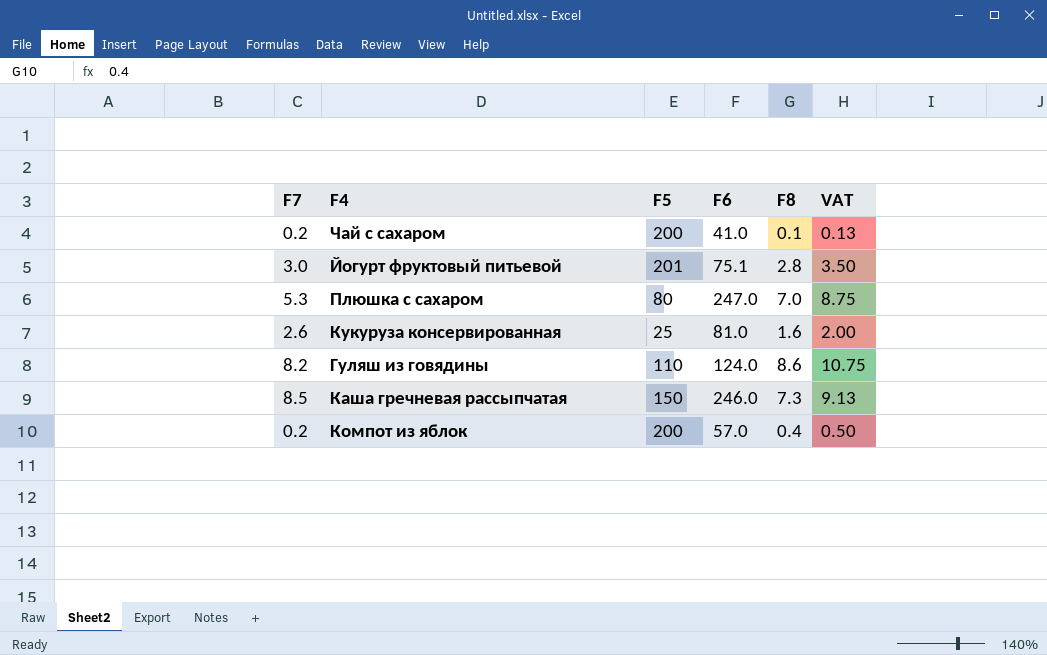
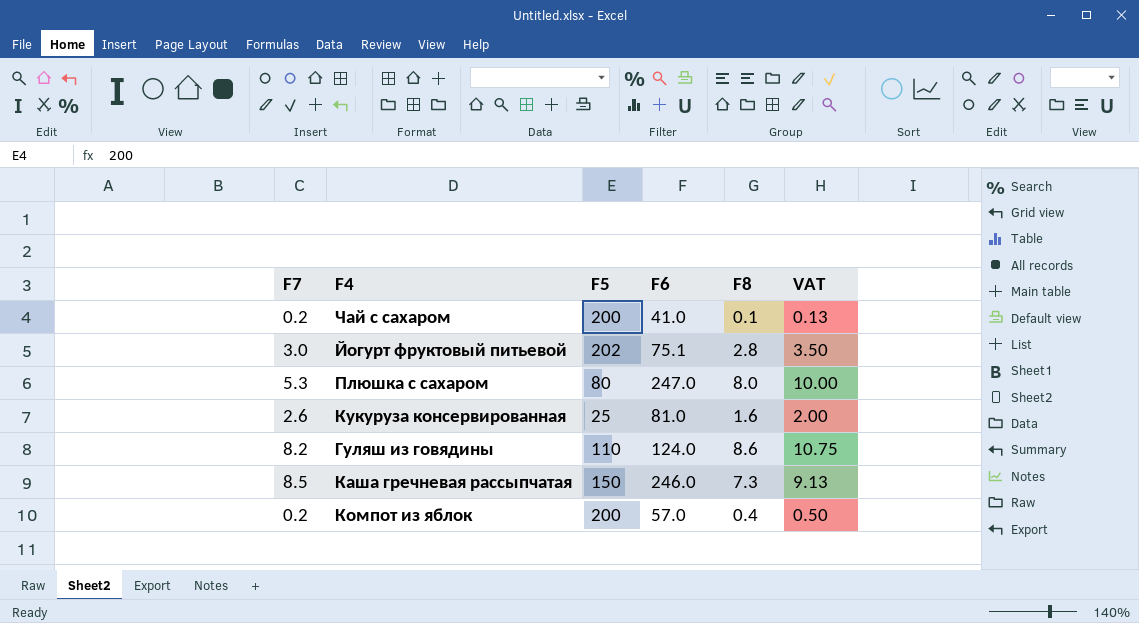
Йогурт фруктовый питьевой | F5: 201 -> 202
Плюшка с сахаром | F8: 7.0 -> 8.0
Плюшка с сахаром | VAT: 8.75 -> 10.00

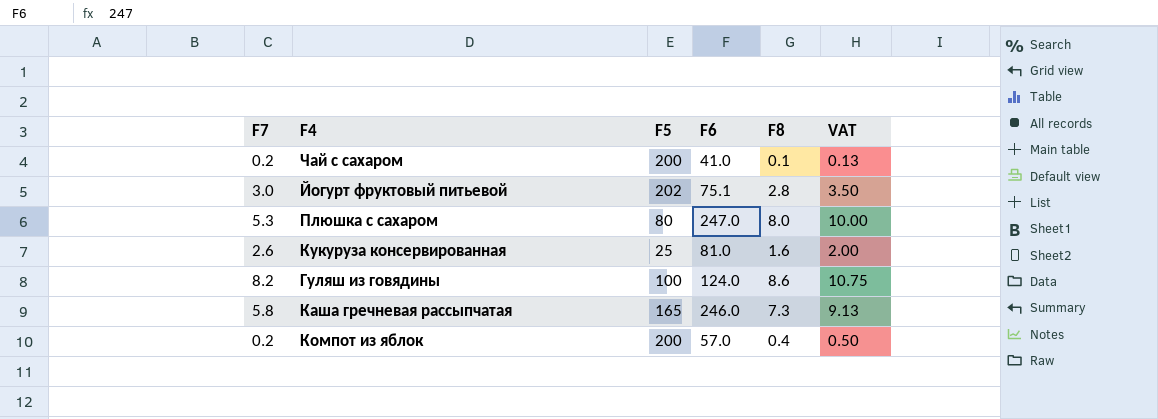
Гуляш из говядины | F5: 110 -> 100
Каша гречневая рассыпчатая | F7: 8.5 -> 5.8
Каша гречневая рассыпчатая | F5: 150 -> 165

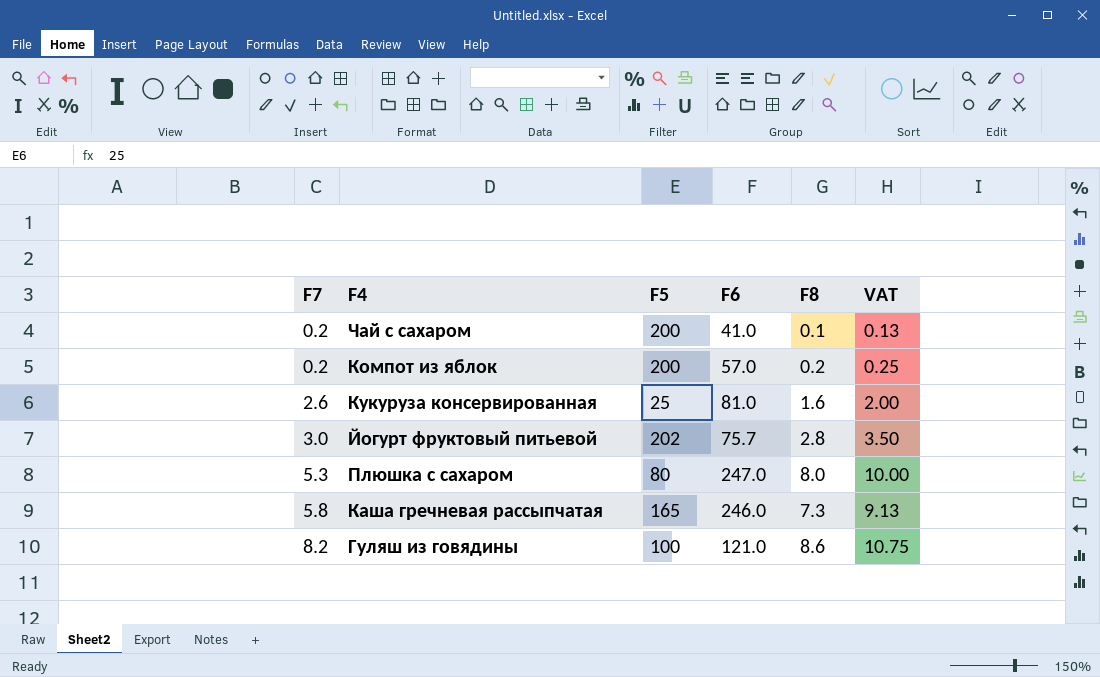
row order: none -> F7 ascending
Компот из яблок | F8: 0.4 -> 0.2
Компот из яблок | VAT: 0.50 -> 0.25
Йогурт фруктовый питьевой | F6: 75.1 -> 75.7
Гуляш из говядины | F6: 124.0 -> 121.0

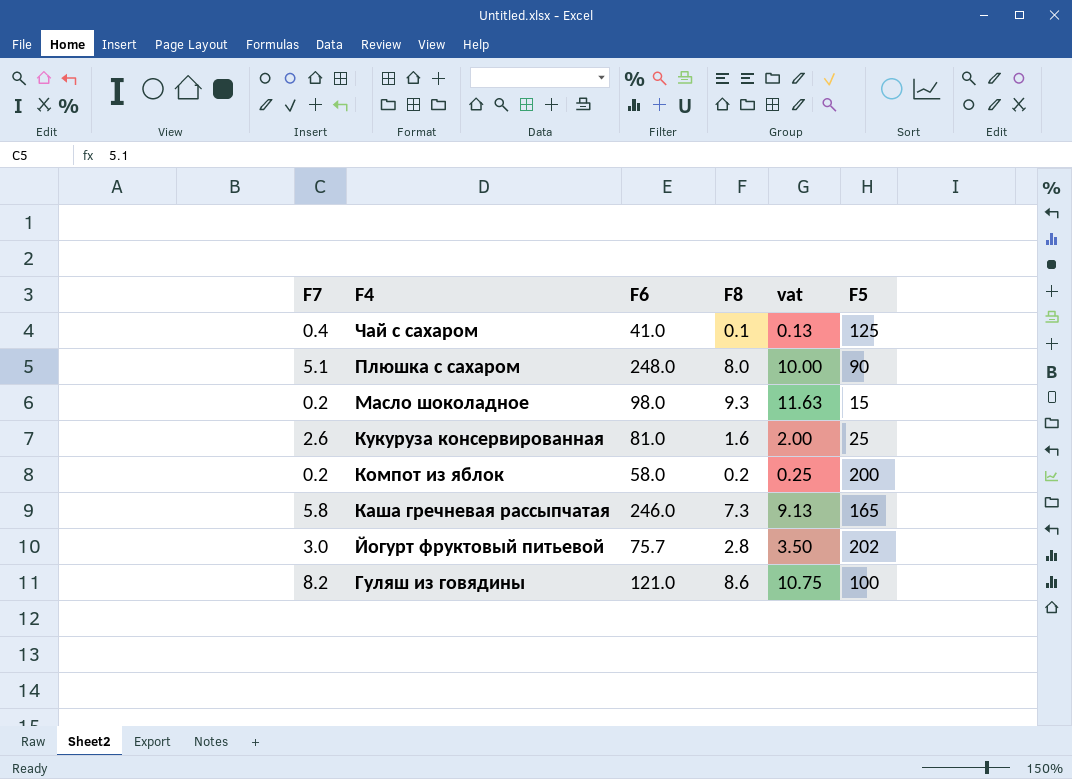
row order: F7 ascending -> F4 descending
column name: VAT -> vat
column F5 | position: 3 -> 6
Чай с сахаром | F7: 0.2 -> 0.4
Чай с сахаром | F5: 200 -> 125
Плюшка с сахаром | F7: 5.3 -> 5.1
Плюшка с сахаром | F6: 247.0 -> 248.0
Плюшка с сахаром | F5: 80 -> 90
row Масло шоколадное: none -> 0.2 | 98.0 | 9.3 | 11.63 | 15
Компот из яблок | F6: 57.0 -> 58.0

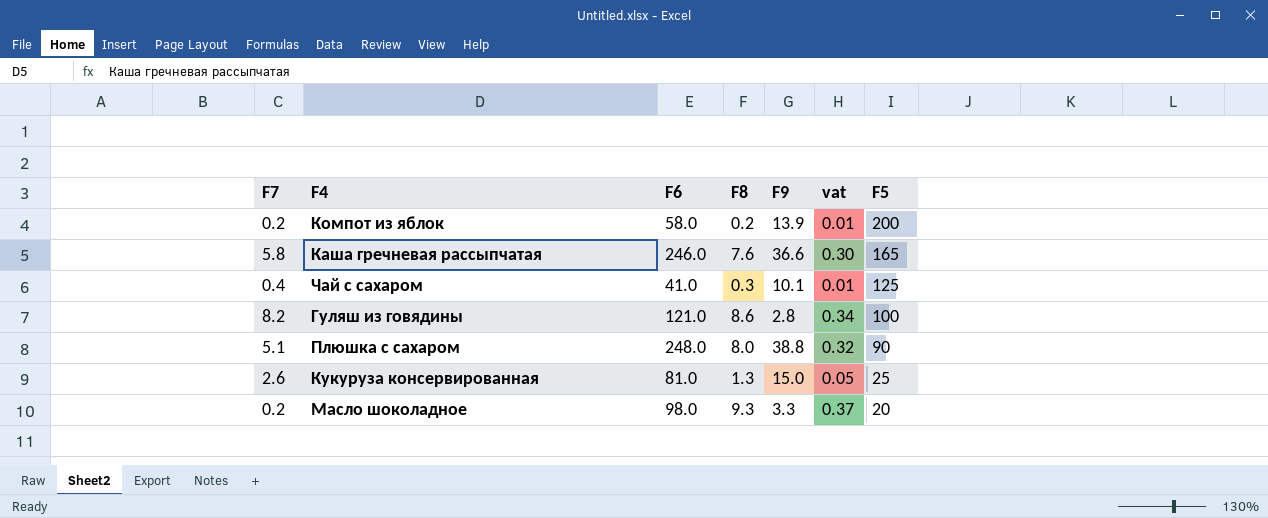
row order: F4 descending -> F5 descending
column F9 | position: none -> 5
column vat | formula: [F8] * 1.25 -> [F8] * 0.04
row Йогурт фруктовый питьевой: 3.0 | 75.7 | 2.8 | 3.50 | 202 -> none
Каша гречневая рассыпчатая | F8: 7.3 -> 7.6
Чай с сахаром | F8: 0.1 -> 0.3
Кукуруза консервированная | F8: 1.6 -> 1.3
Масло шоколадное | F5: 15 -> 20

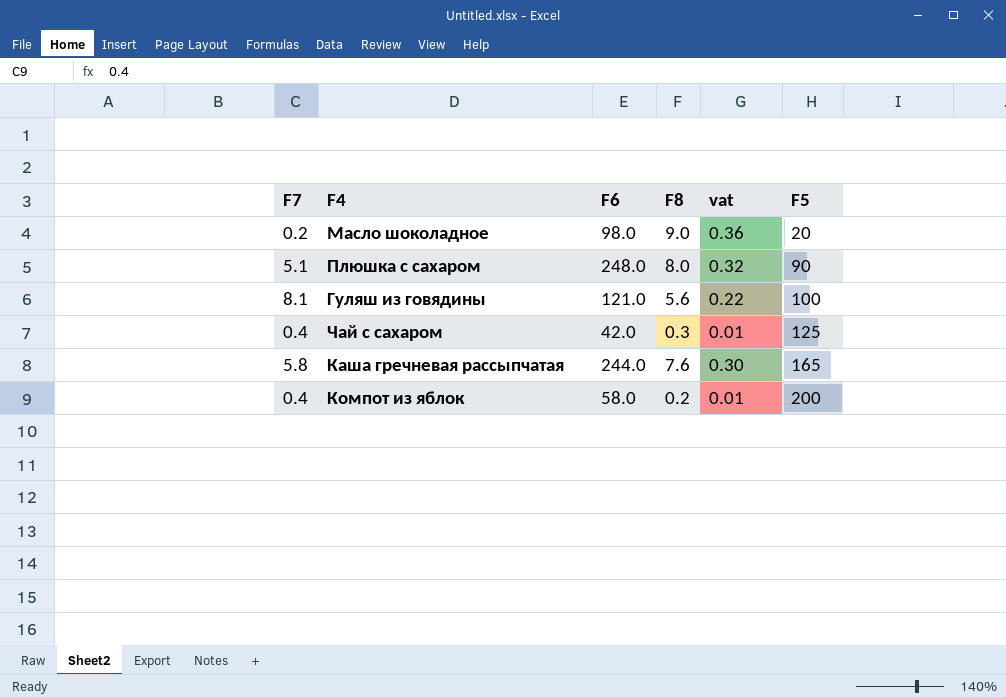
row order: F5 descending -> F5 ascending
column F9 | position: 5 -> none
row Кукуруза консервированная: 2.6 | 81.0 | 1.3 | 15.0 | 0.05 | 25 -> none
Масло шоколадное | F8: 9.3 -> 9.0
Масло шоколадное | vat: 0.37 -> 0.36
Гуляш из говядины | F7: 8.2 -> 8.1
Гуляш из говядины | F8: 8.6 -> 5.6
Гуляш из говядины | vat: 0.34 -> 0.22
Чай с сахаром | F6: 41.0 -> 42.0
Каша гречневая рассыпчатая | F6: 246.0 -> 244.0
Компот из яблок | F7: 0.2 -> 0.4

